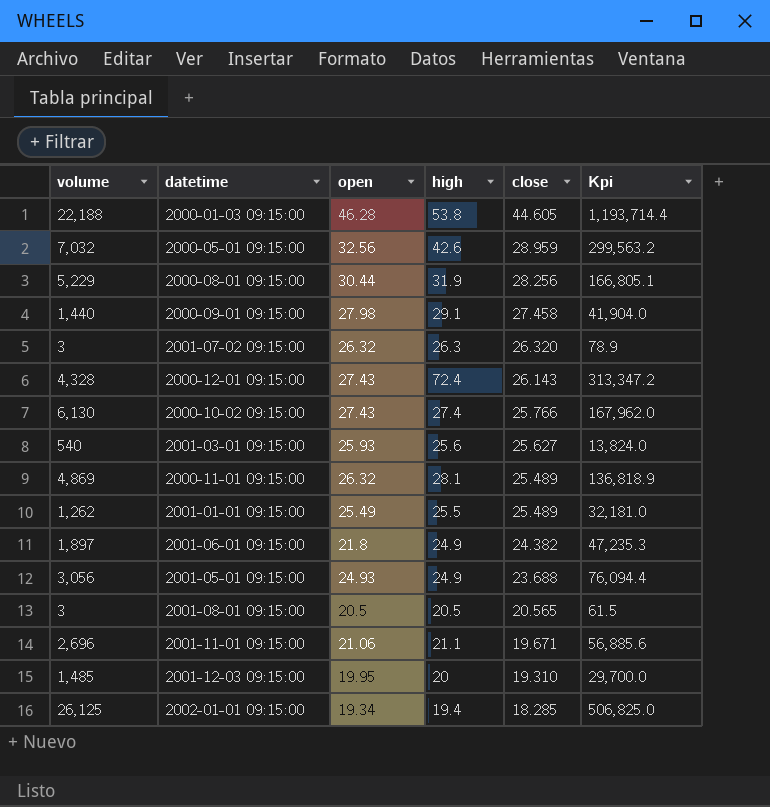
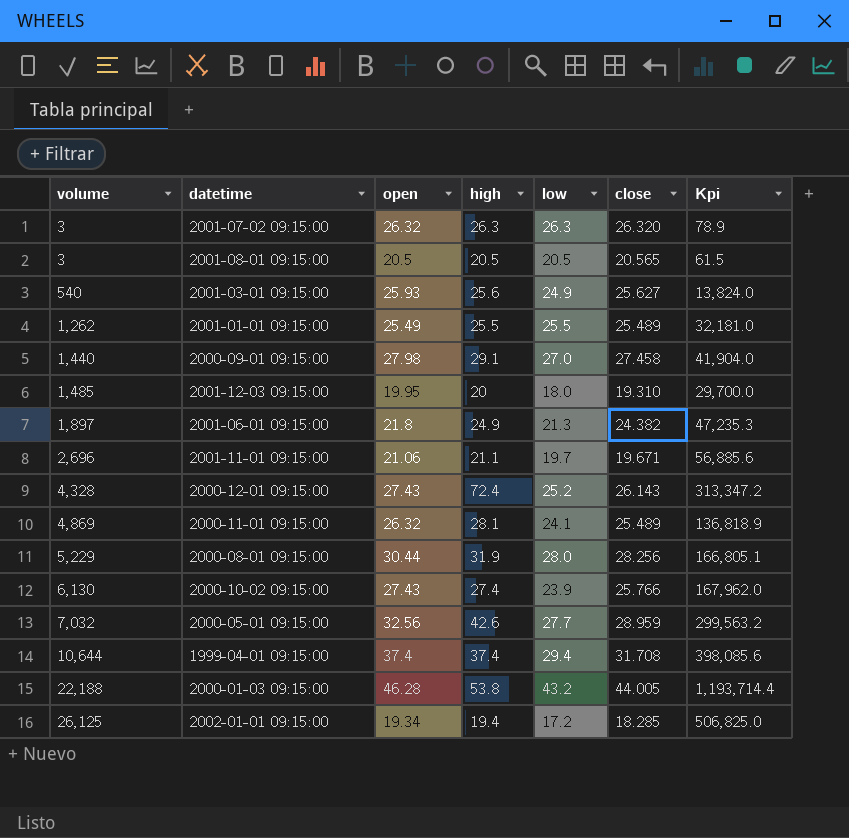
row order: close descending -> volume ascending
column low | position: none -> 5
row 2001-05-01 09:15:00: 3,056 | 24.93 | 24.9 | 23.688 | 76,094.4 -> none
row 1999-04-01 09:15:00: none -> 10,644 | 37.4 | 37.4 | 29.4 | 31.708 | 398,085.6
2000-01-03 09:15:00 | close: 44.605 -> 44.005

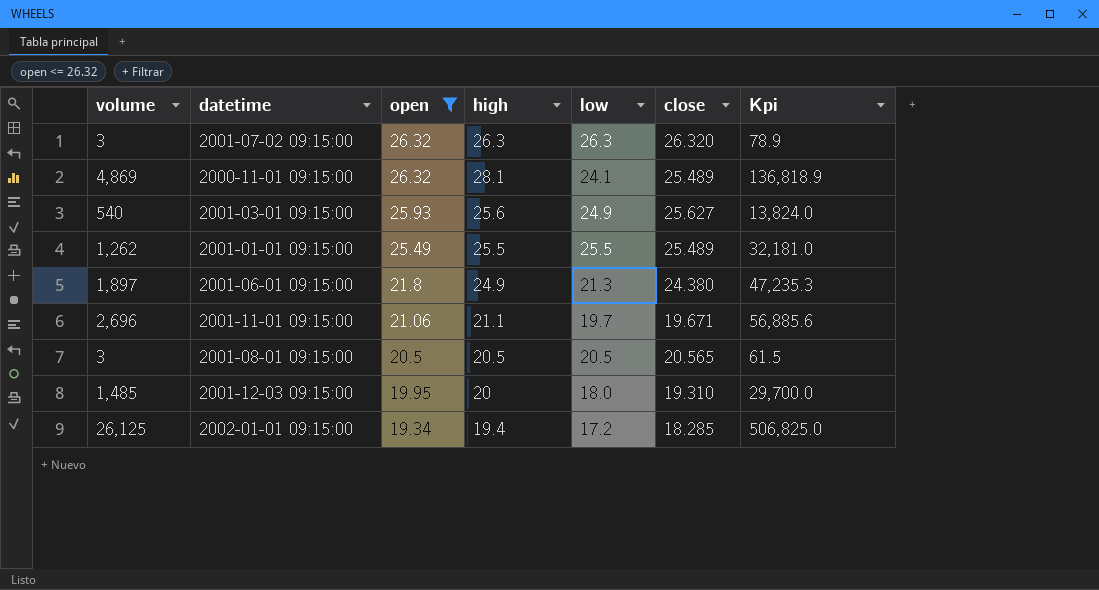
filter: none -> open <= 26.32
row order: volume ascending -> open descending
2001-06-01 09:15:00 | close: 24.382 -> 24.380

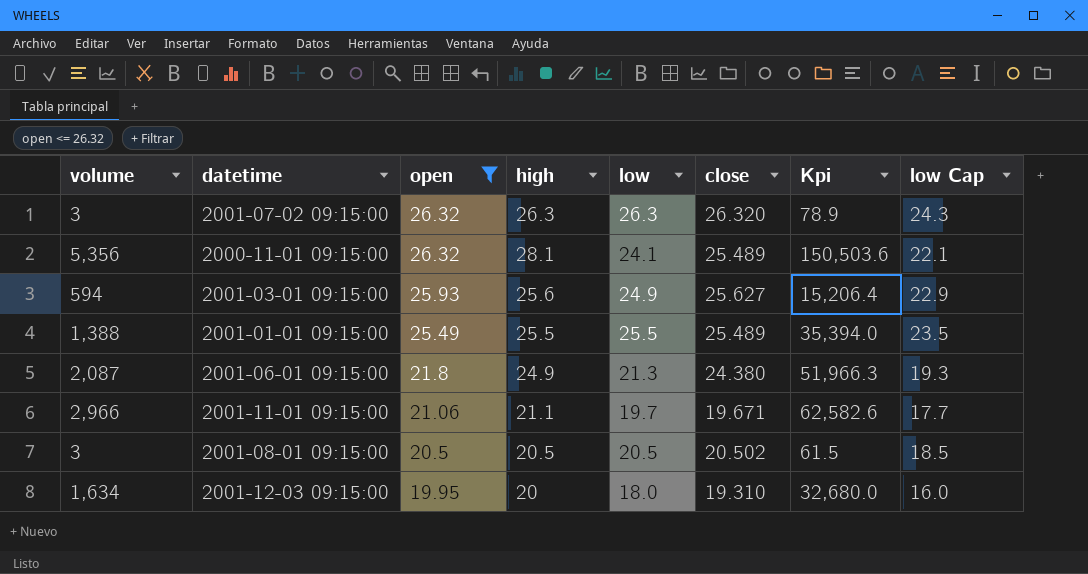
column low Cap | formula: none -> [low] - 2
row 2002-01-01 09:15:00: 26,125 | 19.34 | 19.4 | 17.2 | 18.285 | 506,825.0 -> none
2000-11-01 09:15:00 | volume: 4,869 -> 5,356
2000-11-01 09:15:00 | Kpi: 136,818.9 -> 150,503.6
2001-03-01 09:15:00 | volume: 540 -> 594
2001-03-01 09:15:00 | Kpi: 13,824.0 -> 15,206.4
2001-01-01 09:15:00 | volume: 1,262 -> 1,388
2001-01-01 09:15:00 | Kpi: 32,181.0 -> 35,394.0
2001-06-01 09:15:00 | volume: 1,897 -> 2,087
2001-06-01 09:15:00 | Kpi: 47,235.3 -> 51,966.3
2001-11-01 09:15:00 | volume: 2,696 -> 2,966
2001-11-01 09:15:00 | Kpi: 56,885.6 -> 62,582.6
2001-08-01 09:15:00 | close: 20.565 -> 20.502
2001-12-03 09:15:00 | volume: 1,485 -> 1,634
2001-12-03 09:15:00 | Kpi: 29,700.0 -> 32,680.0

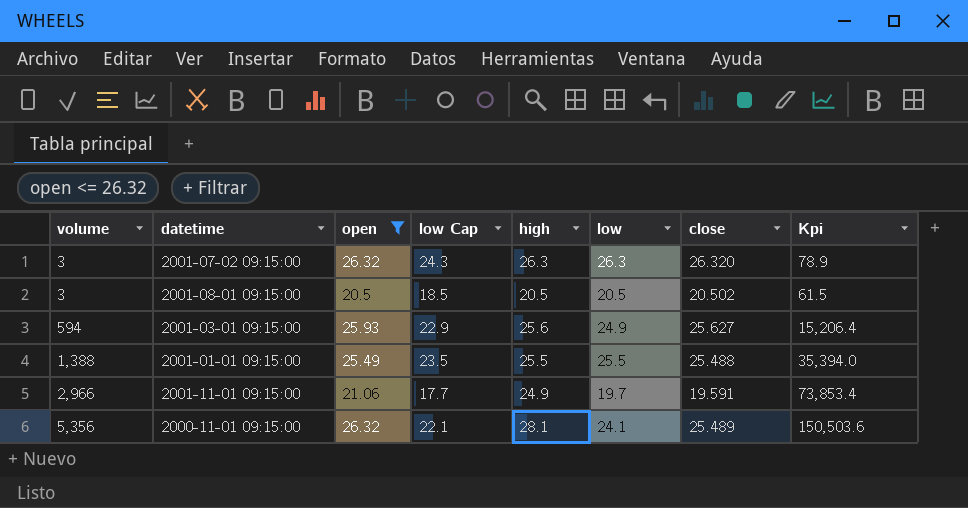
row order: open descending -> volume ascending
column low Cap | position: 8 -> 4
row 2001-06-01 09:15:00: 2,087 | 21.8 | 24.9 | 21.3 | 24.380 | 51,966.3 | 19.3 -> none
row 2001-12-03 09:15:00: 1,634 | 19.95 | 20 | 18.0 | 19.310 | 32,680.0 | 16.0 -> none
2001-01-01 09:15:00 | close: 25.489 -> 25.488
2001-11-01 09:15:00 | high: 21.1 -> 24.9
2001-11-01 09:15:00 | close: 19.671 -> 19.591
2001-11-01 09:15:00 | Kpi: 62,582.6 -> 73,853.4

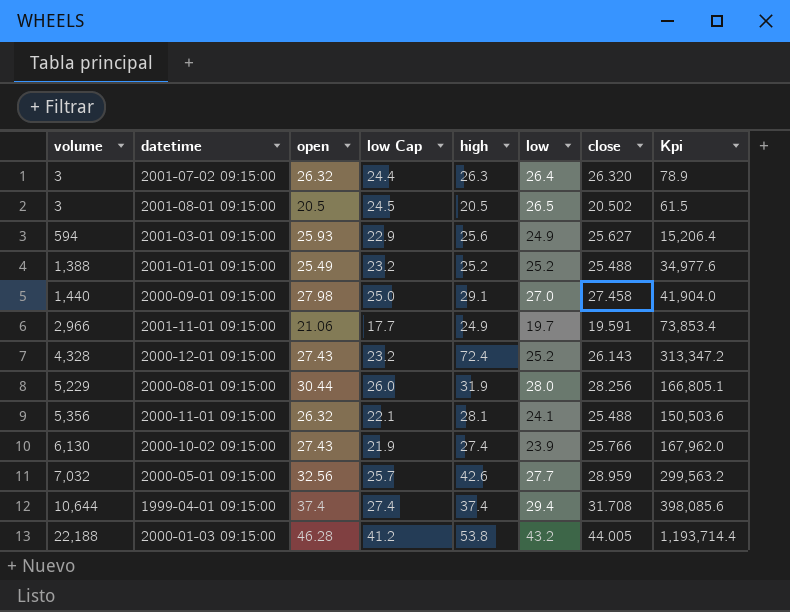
filter: open <= 26.32 -> none
2001-07-02 09:15:00 | low Cap: 24.3 -> 24.4
2001-07-02 09:15:00 | low: 26.3 -> 26.4
2001-08-01 09:15:00 | low Cap: 18.5 -> 24.5
2001-08-01 09:15:00 | low: 20.5 -> 26.5
2001-01-01 09:15:00 | low Cap: 23.5 -> 23.2
2001-01-01 09:15:00 | high: 25.5 -> 25.2
2001-01-01 09:15:00 | low: 25.5 -> 25.2
2001-01-01 09:15:00 | Kpi: 35,394.0 -> 34,977.6
2000-11-01 09:15:00 | close: 25.489 -> 25.488

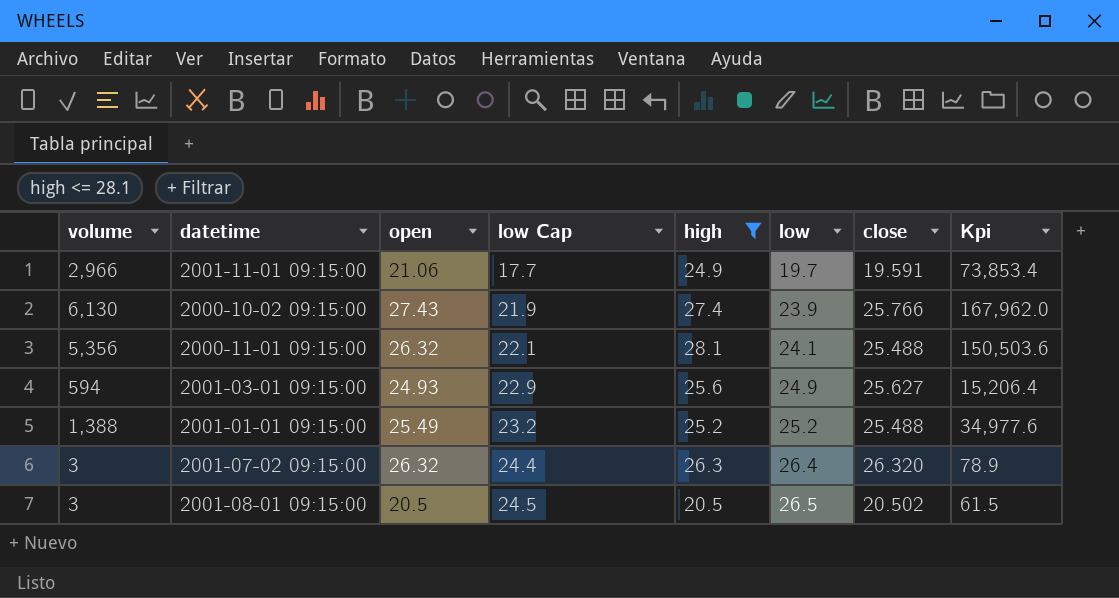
filter: none -> high <= 28.1
row order: volume ascending -> low Cap ascending
2001-03-01 09:15:00 | open: 25.93 -> 24.93

